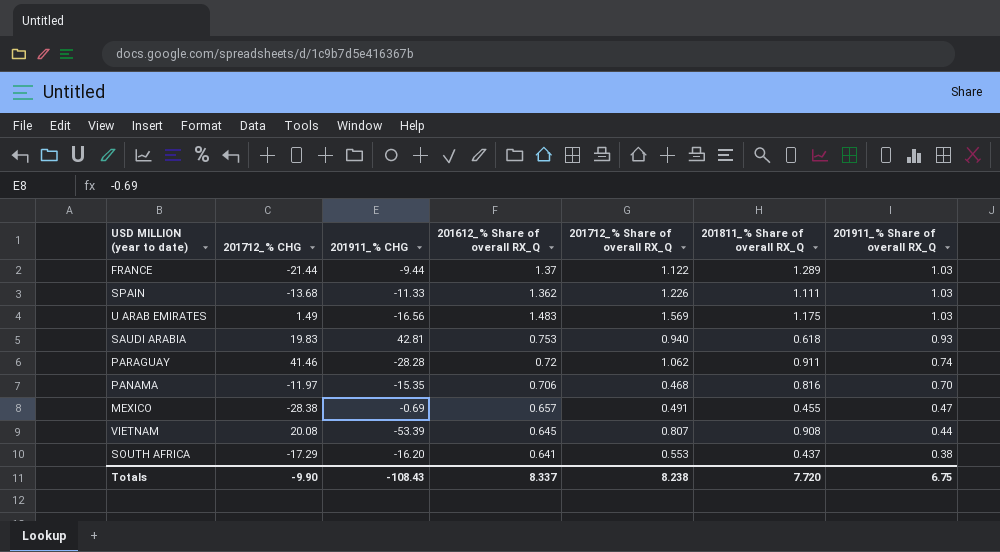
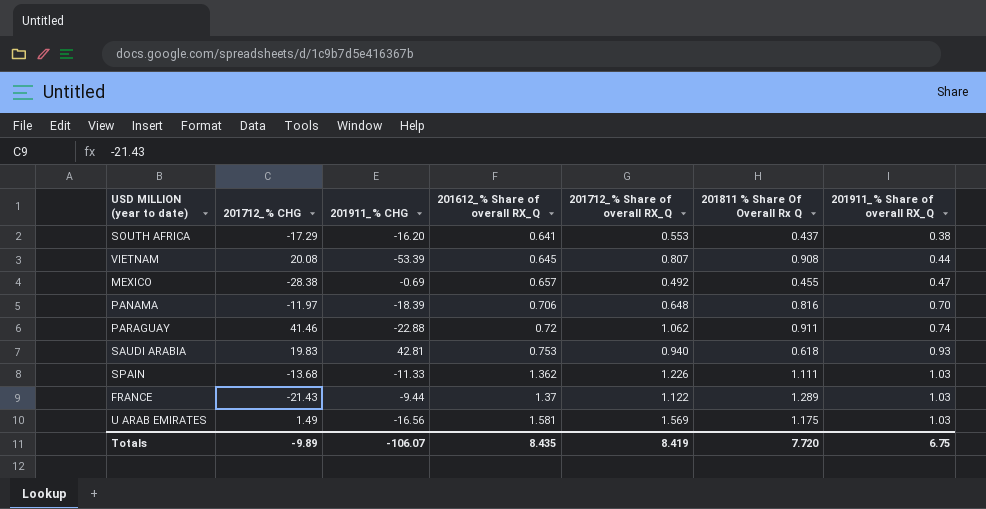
row order: 201911_% Share of overall RX_Q descending -> 201612_% Share of overall RX_Q ascending
column name: 201811_% Share of overall RX_Q -> 201811 % Share Of Overall Rx Q
MEXICO | 201712_% Share of overall RX_Q: 0.491 -> 0.492
PANAMA | 201911_% CHG: -15.35 -> -18.39
PANAMA | 201712_% Share of overall RX_Q: 0.468 -> 0.648
PARAGUAY | 201911_% CHG: -28.28 -> -22.88
FRANCE | 201712_% CHG: -21.44 -> -21.43
U ARAB EMIRATES | 201612_% Share of overall RX_Q: 1.483 -> 1.581
Totals | 201712_% CHG: -9.90 -> -9.89
Totals | 201911_% CHG: -108.43 -> -106.07
Totals | 201612_% Share of overall RX_Q: 8.337 -> 8.435
Totals | 201712_% Share of overall RX_Q: 8.238 -> 8.419

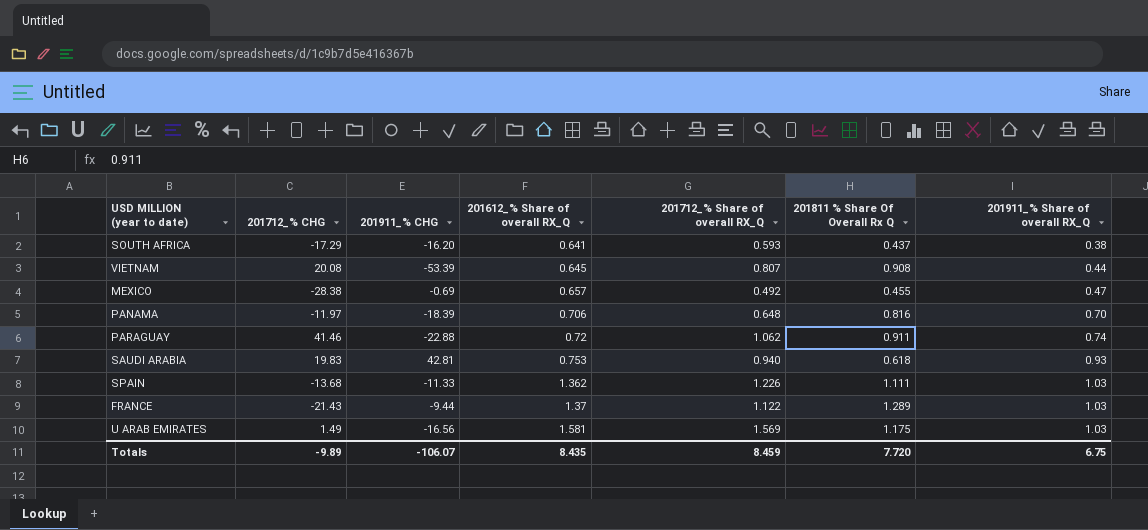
SOUTH AFRICA | 201712_% Share of overall RX_Q: 0.553 -> 0.593
Totals | 201712_% Share of overall RX_Q: 8.419 -> 8.459

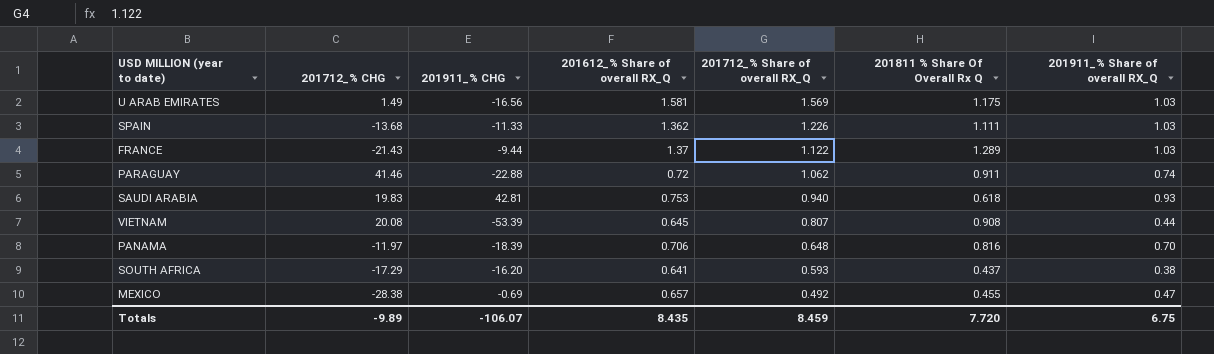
row order: 201612_% Share of overall RX_Q ascending -> 201712_% Share of overall RX_Q descending

